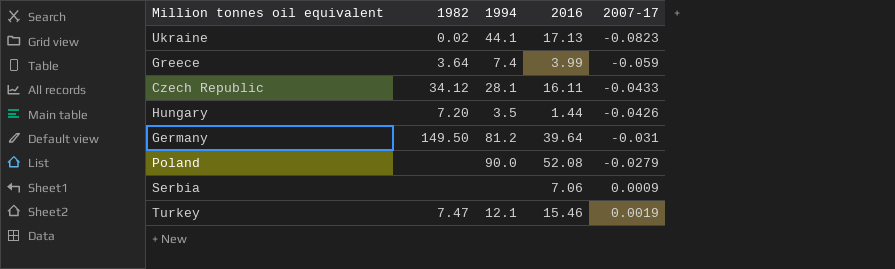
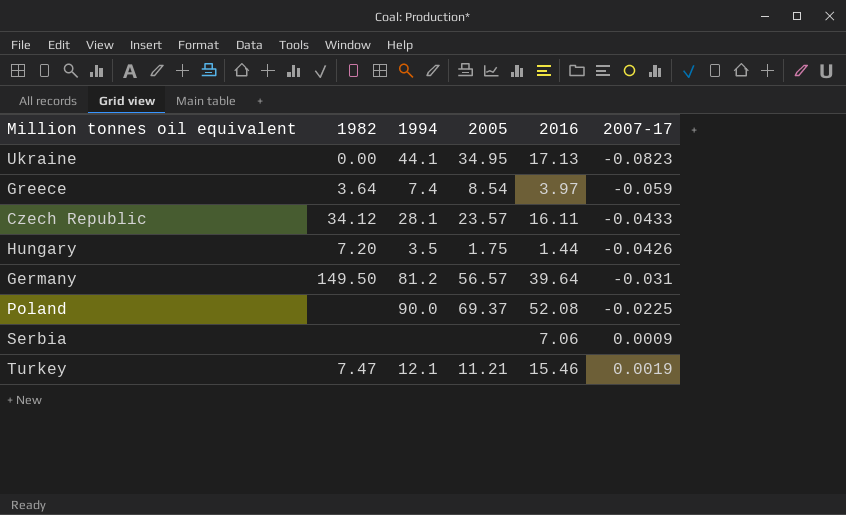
column 2005 | position: none -> 4
Ukraine | 1982: 0.02 -> 0.00
Greece | 2016: 3.99 -> 3.97
Poland | 2007-17: -0.0279 -> -0.0225

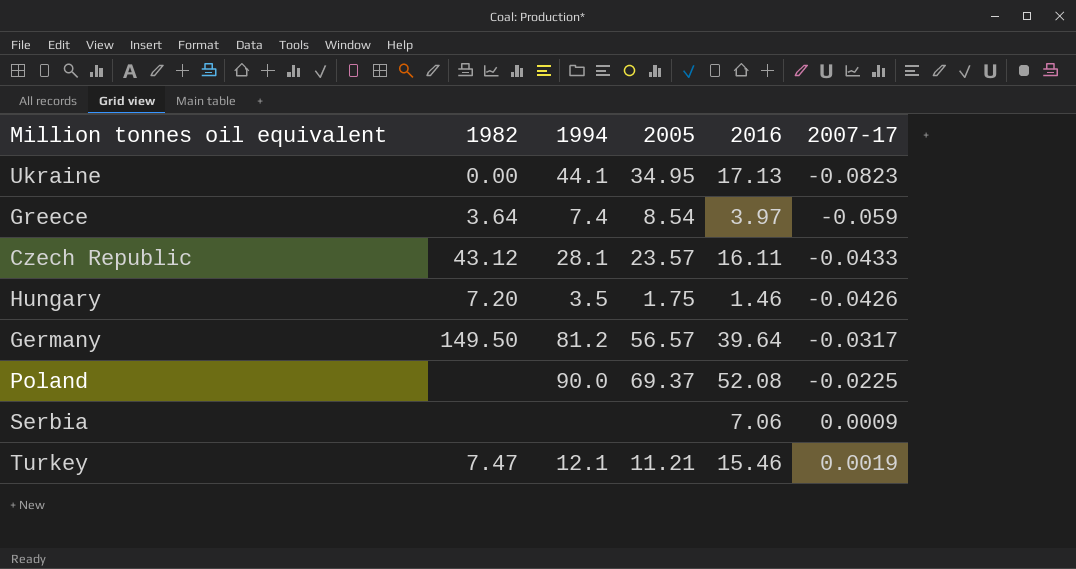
Czech Republic | 1982: 34.12 -> 43.12
Hungary | 2016: 1.44 -> 1.46
Germany | 2007-17: -0.031 -> -0.0317

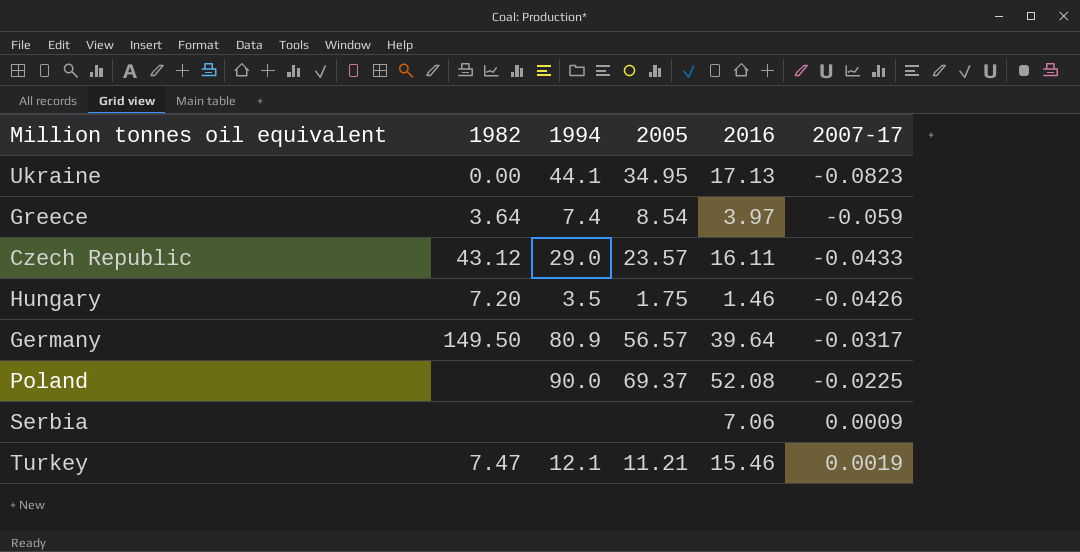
Czech Republic | 1994: 28.1 -> 29.0
Germany | 1994: 81.2 -> 80.9

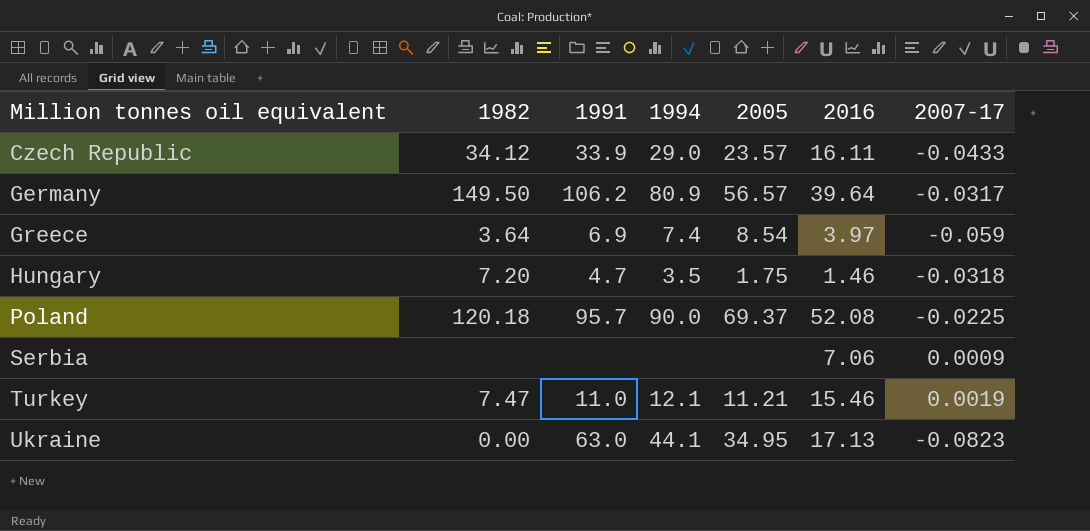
row order: 2007-17 ascending -> Million tonnes oil equivalent ascending
column 1991 | position: none -> 3
Czech Republic | 1982: 43.12 -> 34.12
Hungary | 2007-17: -0.0426 -> -0.0318
Poland | 1982: none -> 120.18

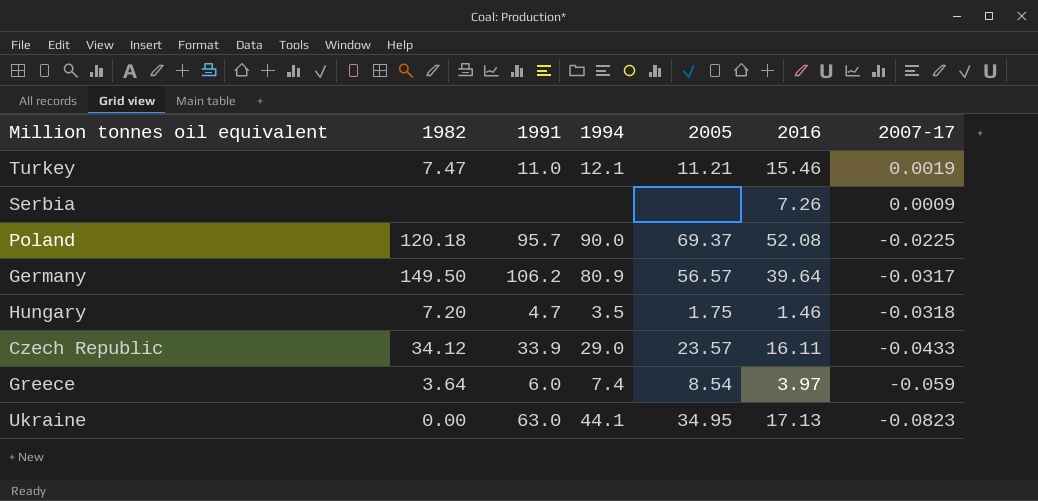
row order: Million tonnes oil equivalent ascending -> 2007-17 descending
Serbia | 2016: 7.06 -> 7.26
Greece | 1991: 6.9 -> 6.0

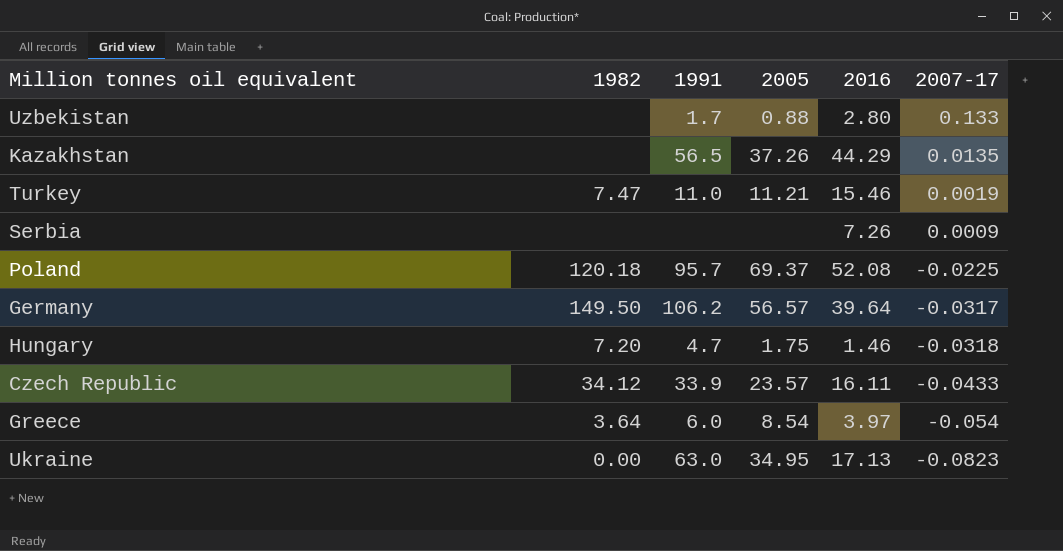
column 1994 | position: 4 -> none
row Uzbekistan: none -> none | 1.7 | 0.88 | 2.80 | 0.133
row Kazakhstan: none -> none | 56.5 | 37.26 | 44.29 | 0.0135
Greece | 2007-17: -0.059 -> -0.054

